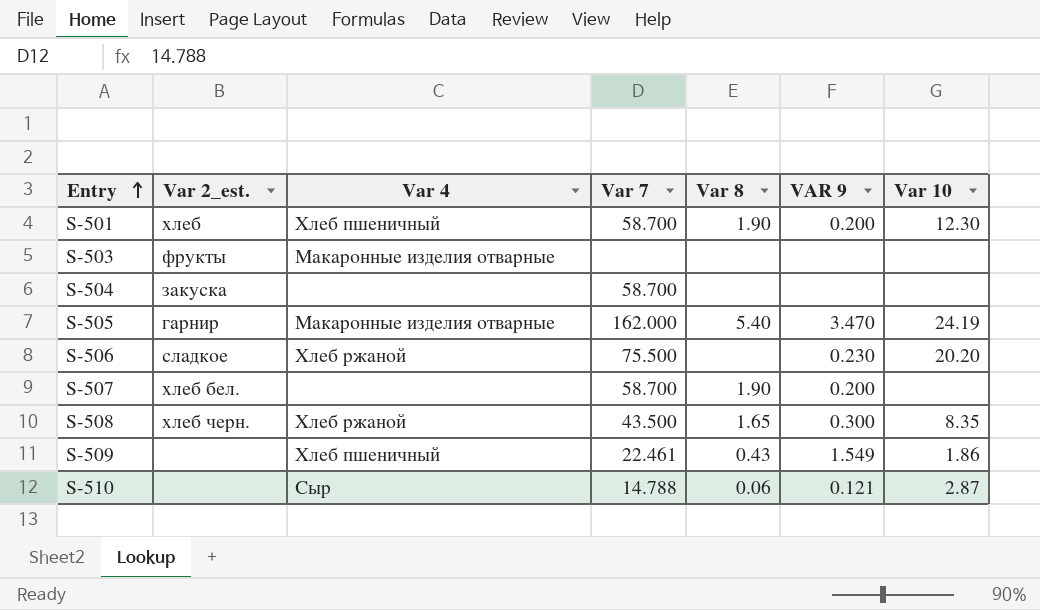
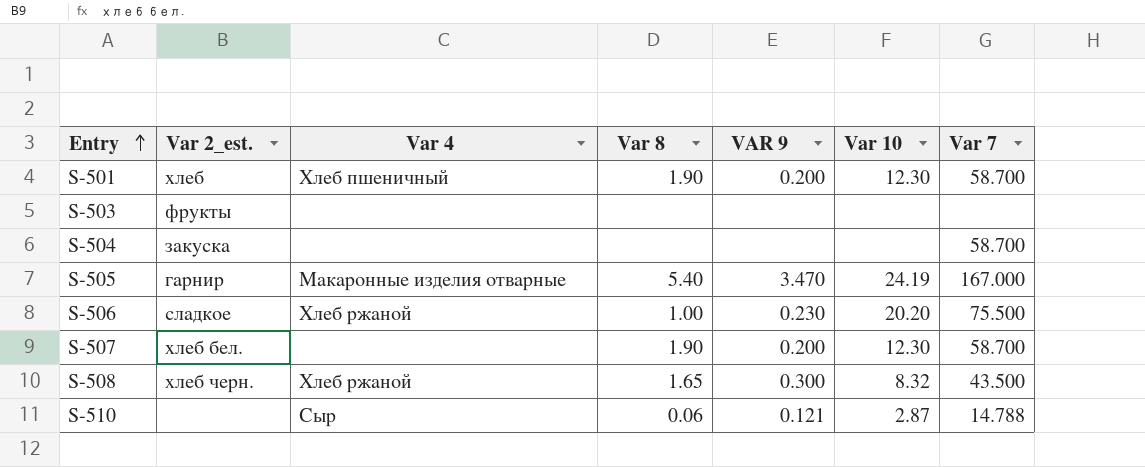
column Var 7 | position: 4 -> 7
row S-509: none | Хлеб пшеничный | 22.461 | 0.43 | 1.549 | 1.86 -> none
S-503 | Var 4: Макаронные изделия отварные -> none
S-505 | Var 7: 162.000 -> 167.000
S-506 | Var 8: none -> 1.00
S-507 | Var 10: none -> 12.30
S-508 | Var 10: 8.35 -> 8.32

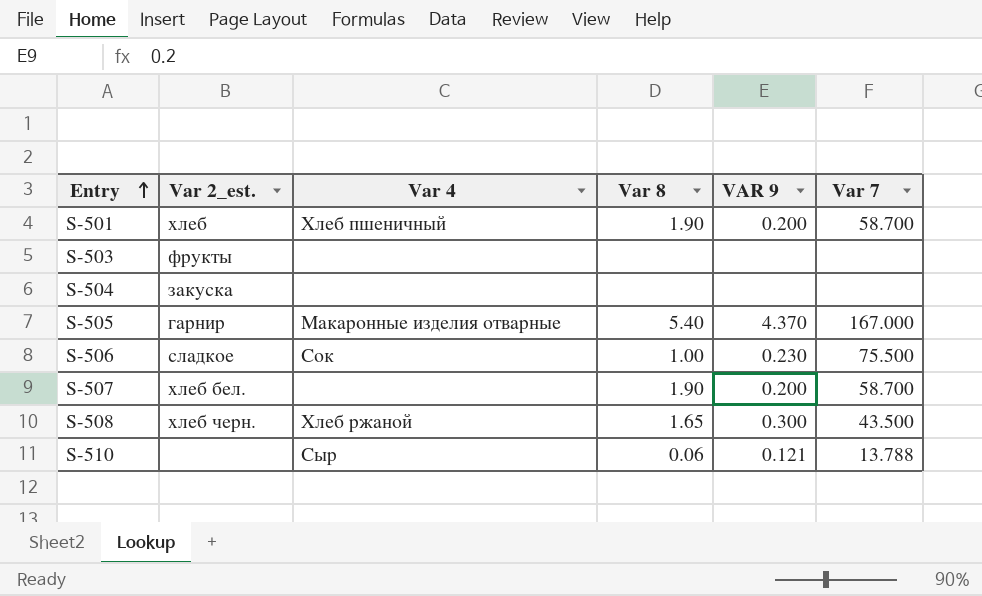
column Var 10 | position: 6 -> none
S-504 | Var 7: 58.700 -> none
S-505 | VAR 9: 3.470 -> 4.370
S-506 | Var 4: Хлеб ржаной -> Сок
S-510 | Var 7: 14.788 -> 13.788

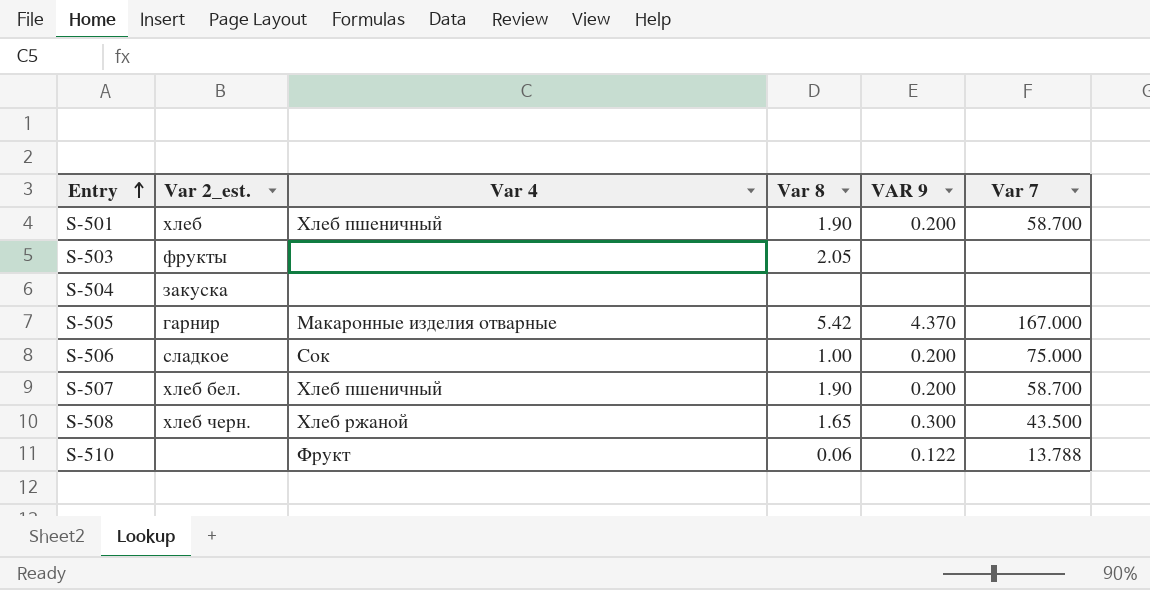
S-503 | Var 8: none -> 2.05
S-505 | Var 8: 5.40 -> 5.42
S-506 | VAR 9: 0.230 -> 0.200
S-506 | Var 7: 75.500 -> 75.000
S-507 | Var 4: none -> Хлеб пшеничный
S-510 | Var 4: Сыр -> Фрукт
S-510 | VAR 9: 0.121 -> 0.122

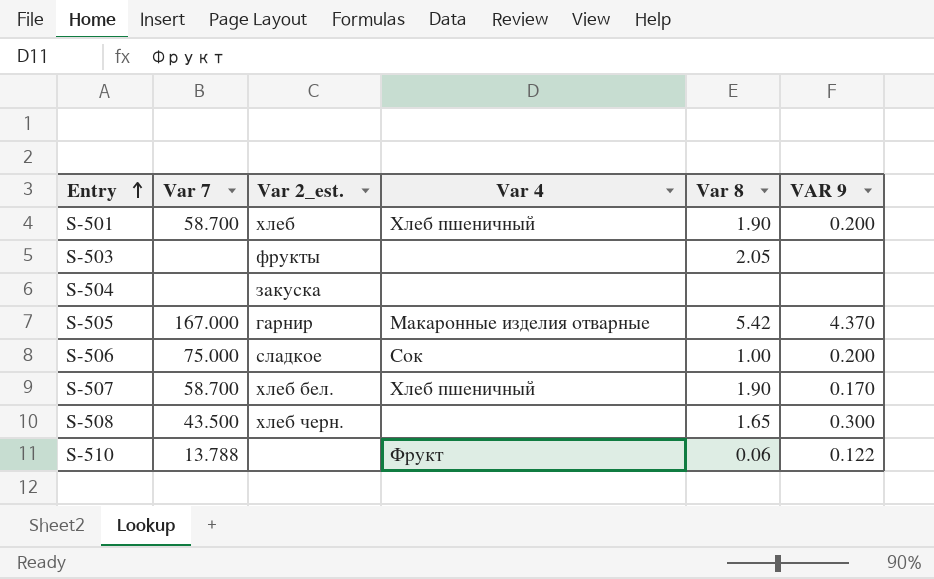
column Var 7 | position: 6 -> 2
S-507 | VAR 9: 0.200 -> 0.170
S-508 | Var 4: Хлеб ржаной -> none

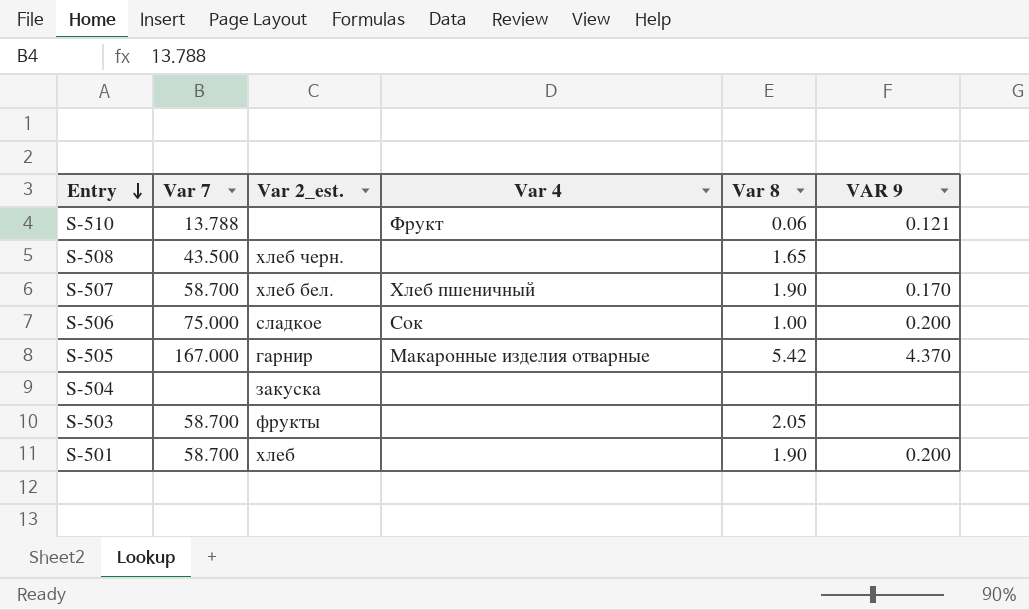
row order: Entry ascending -> Entry descending
S-510 | VAR 9: 0.122 -> 0.121
S-508 | VAR 9: 0.300 -> none
S-503 | Var 7: none -> 58.700
S-501 | Var 4: Хлеб пшеничный -> none

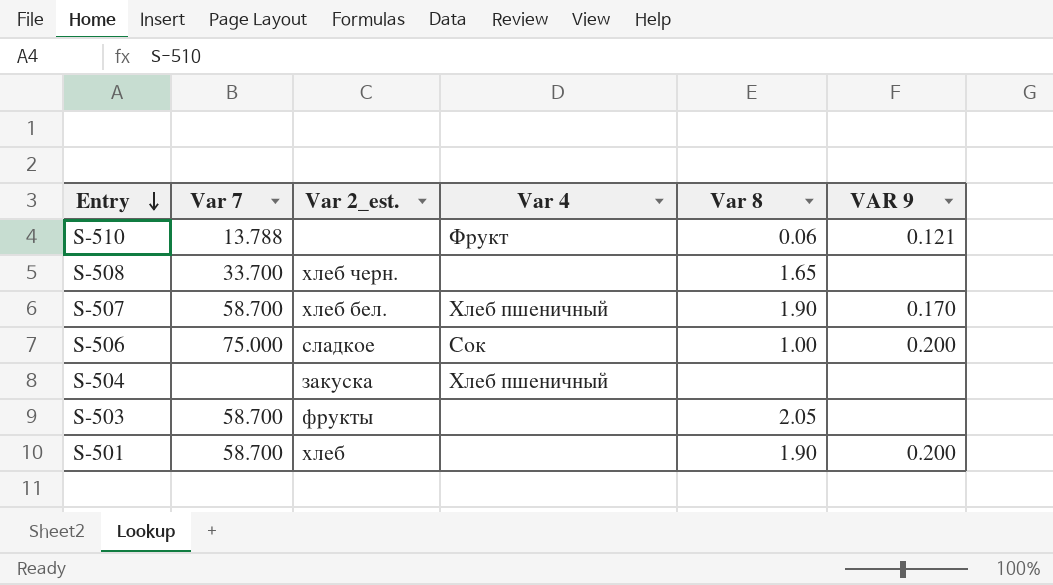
row S-505: 167.000 | гарнир | Макаронные изделия отварные | 5.42 | 4.370 -> none
S-508 | Var 7: 43.500 -> 33.700
S-504 | Var 4: none -> Хлеб пшеничный

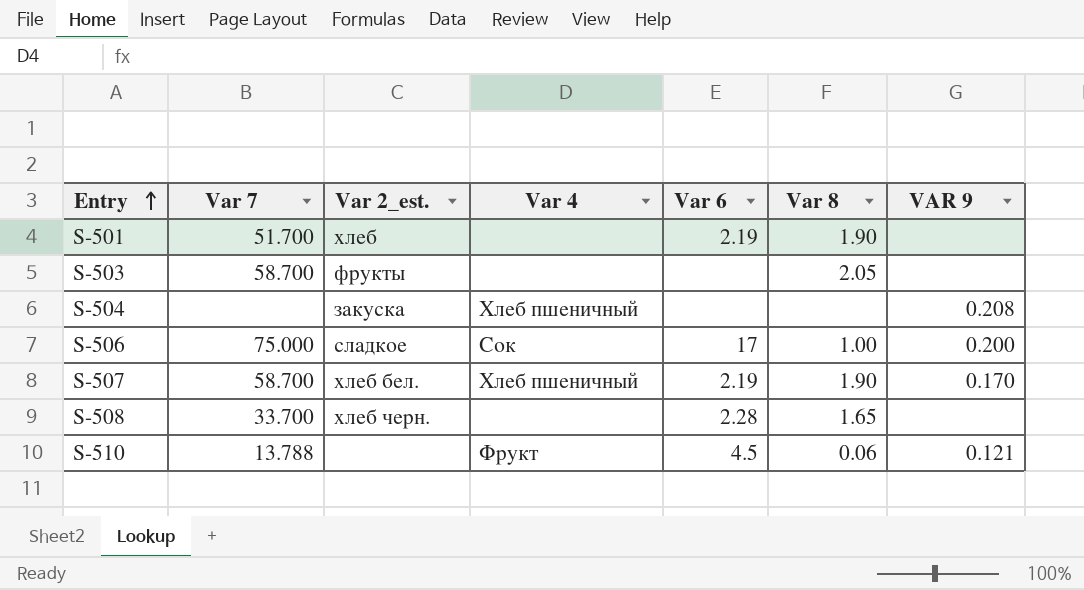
row order: Entry descending -> Entry ascending
column Var 6 | position: none -> 5
S-501 | Var 7: 58.700 -> 51.700
S-501 | VAR 9: 0.200 -> none
S-504 | VAR 9: none -> 0.208

